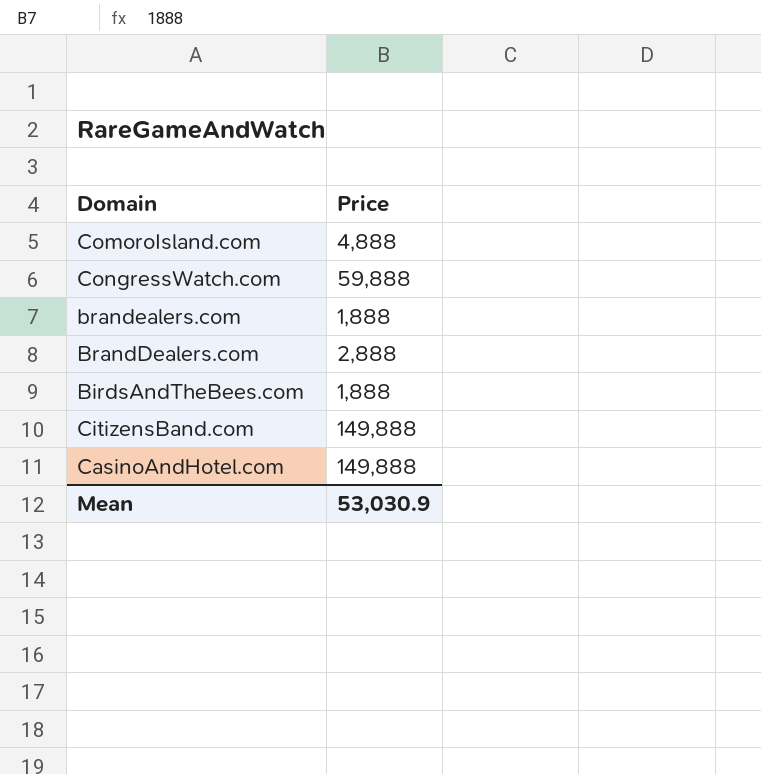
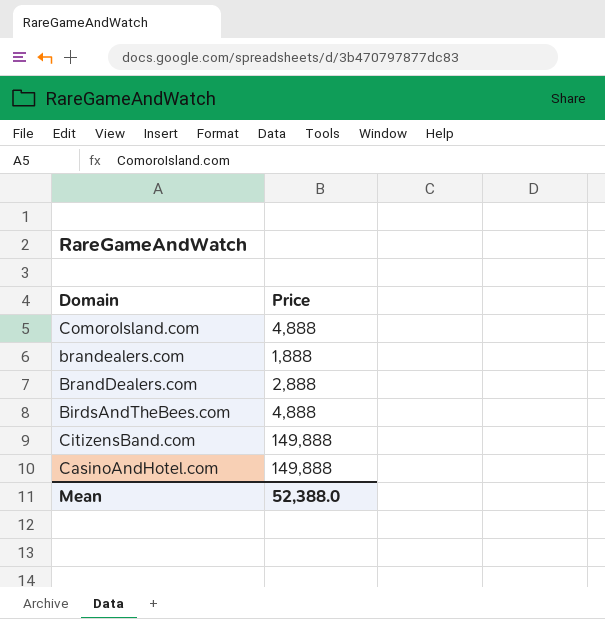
row CongressWatch.com: 59,888 -> none
BirdsAndTheBees.com | Price: 1,888 -> 4,888
Mean | Price: 53,030.9 -> 52,388.0

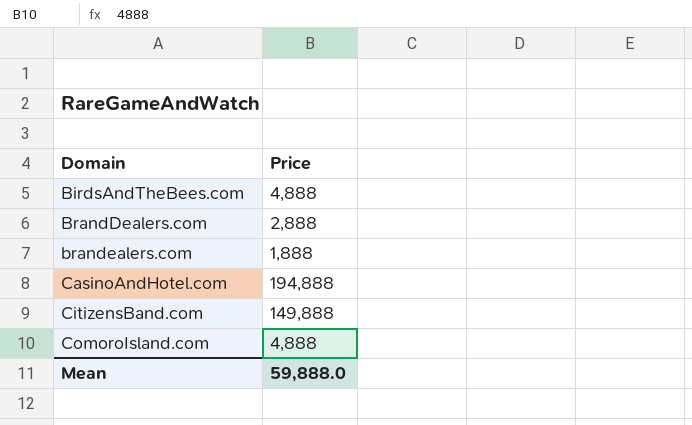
row order: none -> Domain ascending
CasinoAndHotel.com | Price: 149,888 -> 194,888
Mean | Price: 52,388.0 -> 59,888.0

